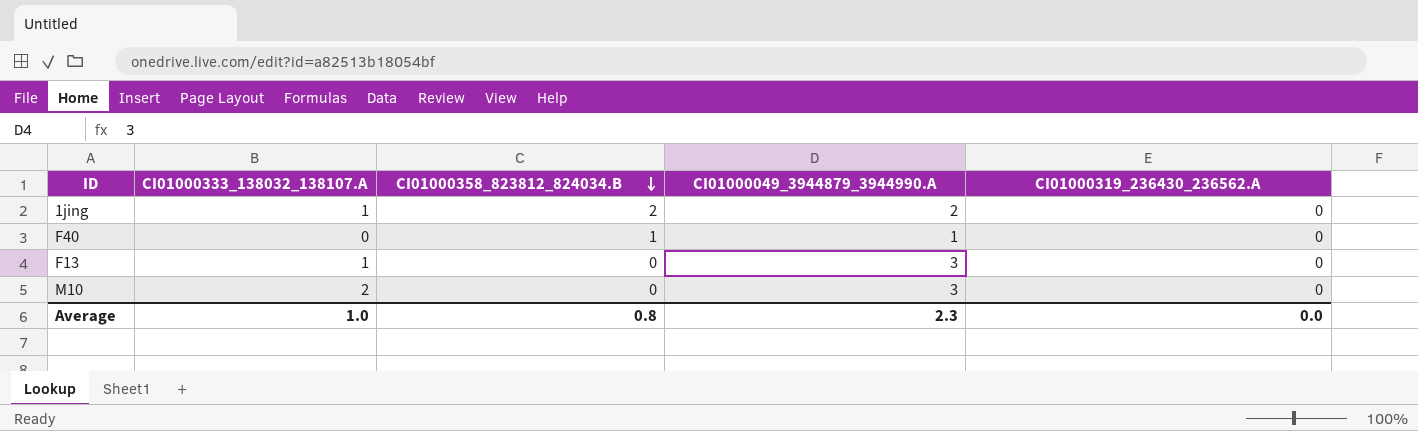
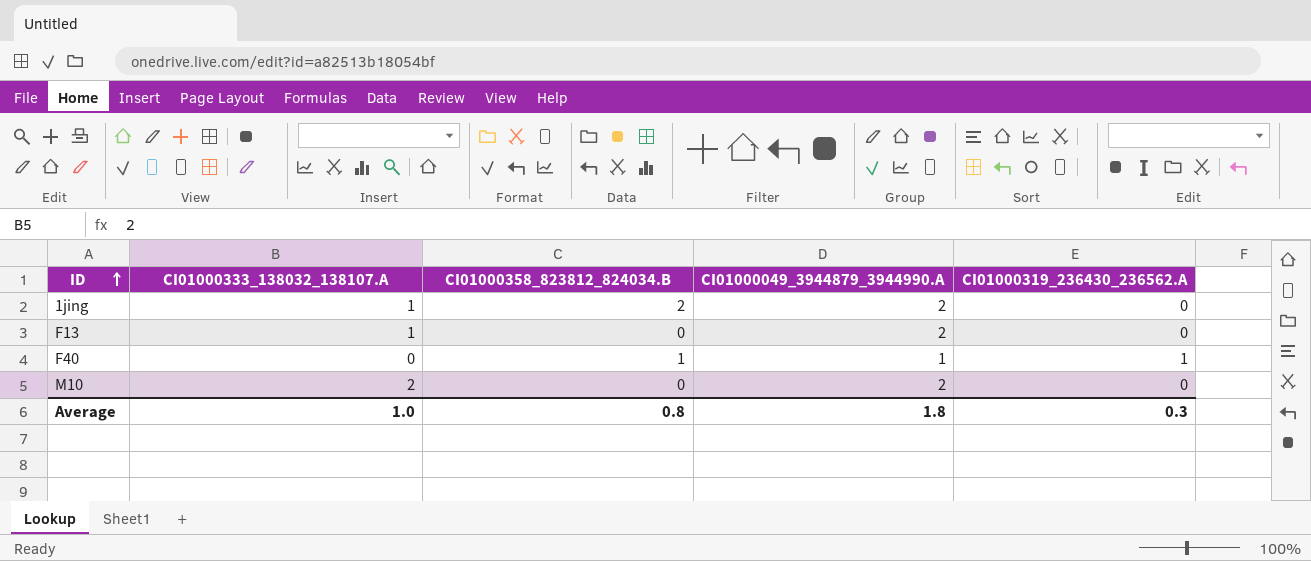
row order: CI01000358_823812_824034.B descending -> ID ascending
F13 | CI01000049_3944879_3944990.A: 3 -> 2
F40 | CI01000319_236430_236562.A: 0 -> 1
M10 | CI01000049_3944879_3944990.A: 3 -> 2
Average | CI01000049_3944879_3944990.A: 2.3 -> 1.8
Average | CI01000319_236430_236562.A: 0.0 -> 0.3

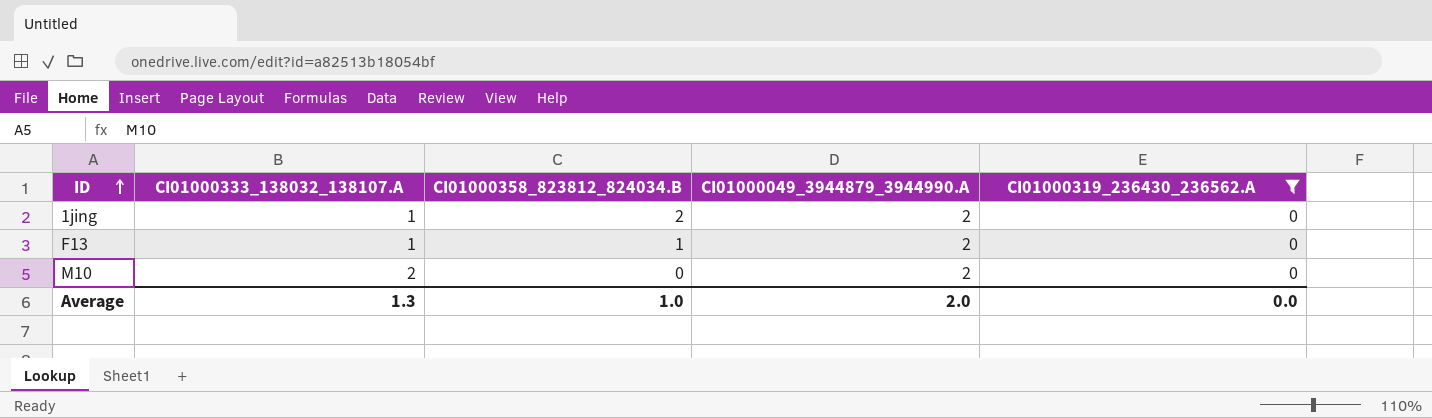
filter: none -> CI01000319_236430_236562.A = 0
F13 | CI01000358_823812_824034.B: 0 -> 1
Average | CI01000333_138032_138107.A: 1.0 -> 1.3
Average | CI01000358_823812_824034.B: 0.8 -> 1.0
Average | CI01000049_3944879_3944990.A: 1.8 -> 2.0
Average | CI01000319_236430_236562.A: 0.3 -> 0.0

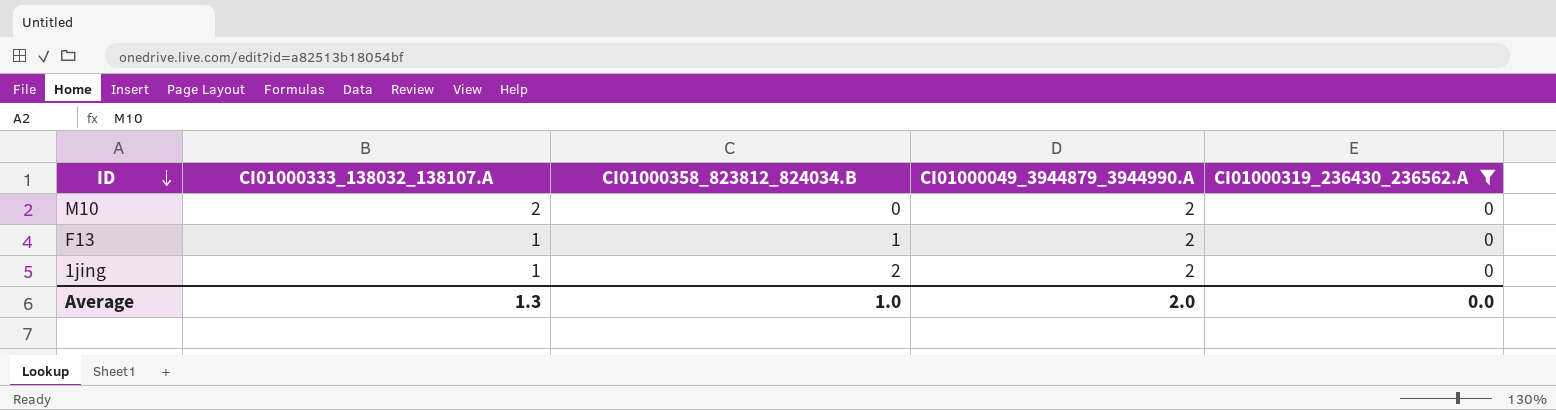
row order: ID ascending -> ID descending

